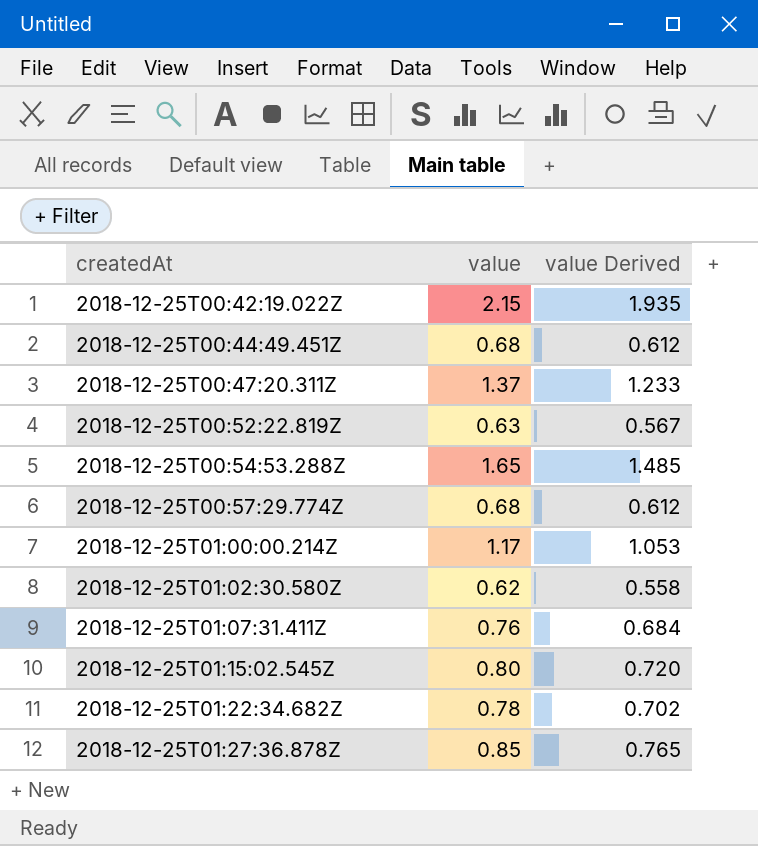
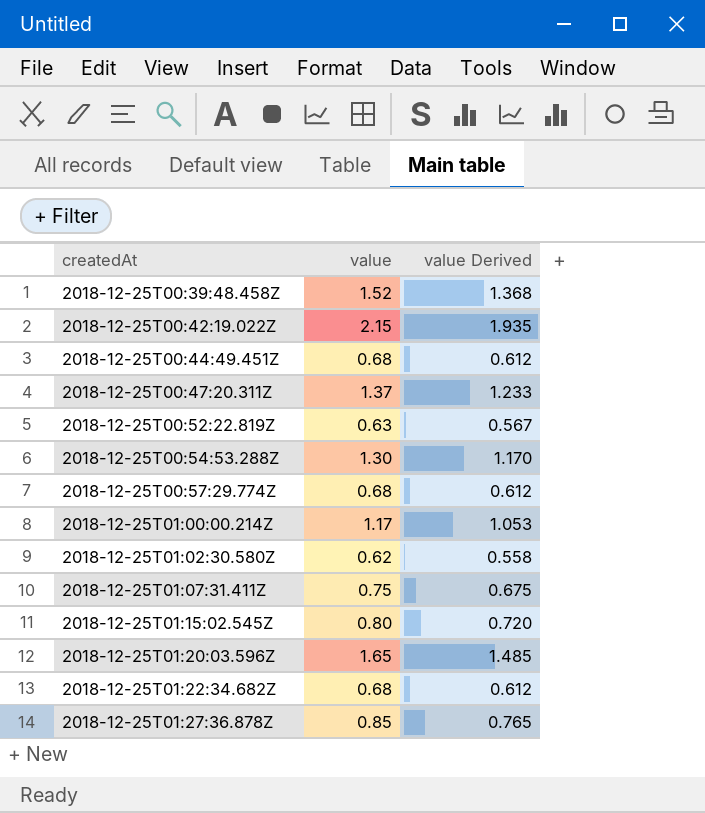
row 2018-12-25T00:39:48.458Z: none -> 1.52 | 1.368
2018-12-25T00:54:53.288Z | value: 1.65 -> 1.30
2018-12-25T00:54:53.288Z | value Derived: 1.485 -> 1.170
2018-12-25T01:07:31.411Z | value: 0.76 -> 0.75
2018-12-25T01:07:31.411Z | value Derived: 0.684 -> 0.675
row 2018-12-25T01:20:03.596Z: none -> 1.65 | 1.485
2018-12-25T01:22:34.682Z | value: 0.78 -> 0.68
2018-12-25T01:22:34.682Z | value Derived: 0.702 -> 0.612

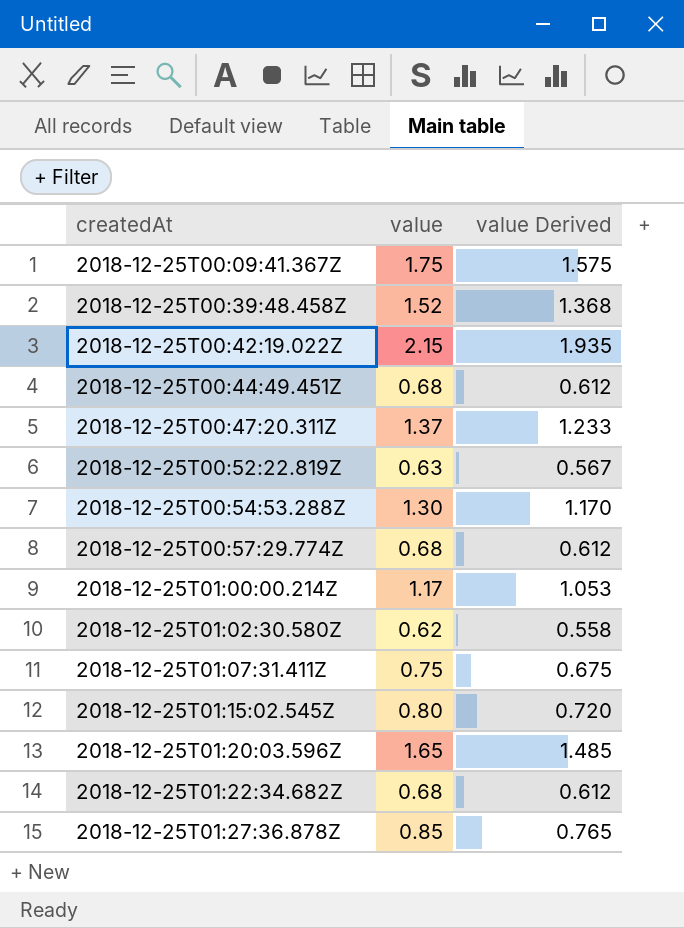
row 2018-12-25T00:09:41.367Z: none -> 1.75 | 1.575

